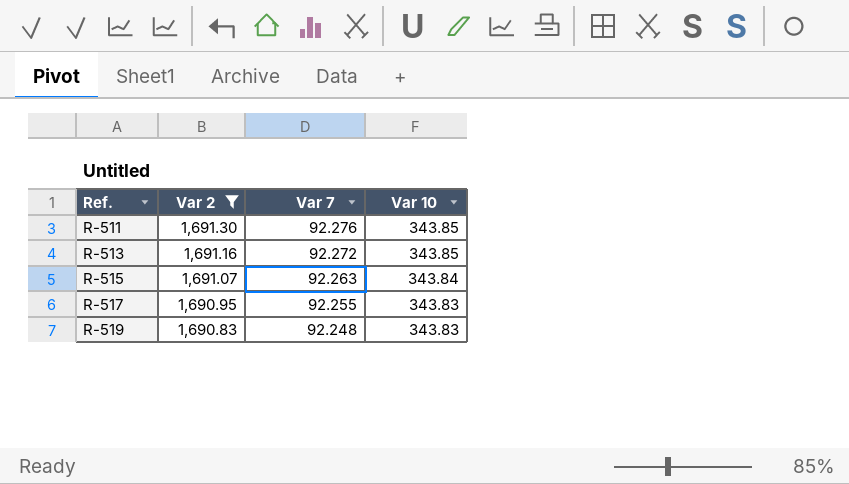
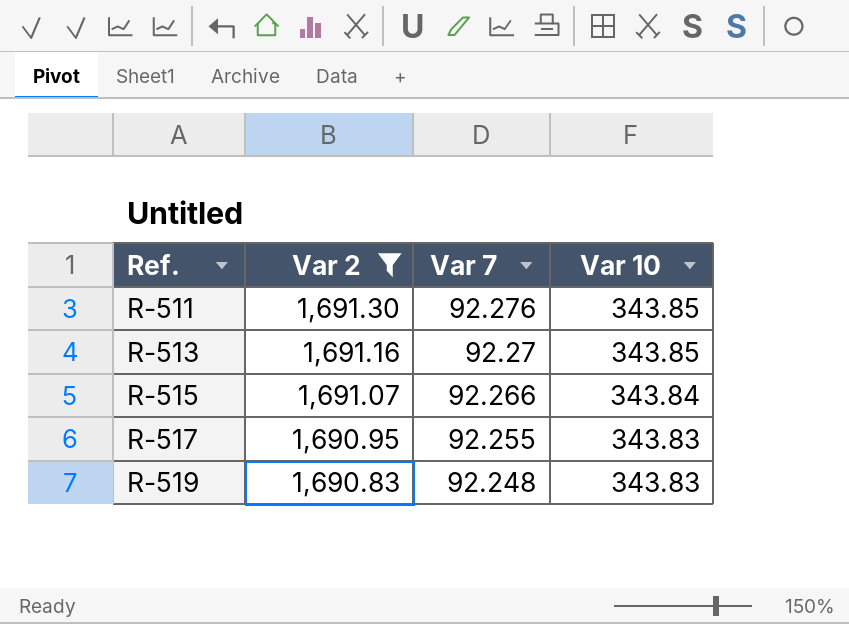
R-513 | Var 7: 92.272 -> 92.27
R-515 | Var 7: 92.263 -> 92.266

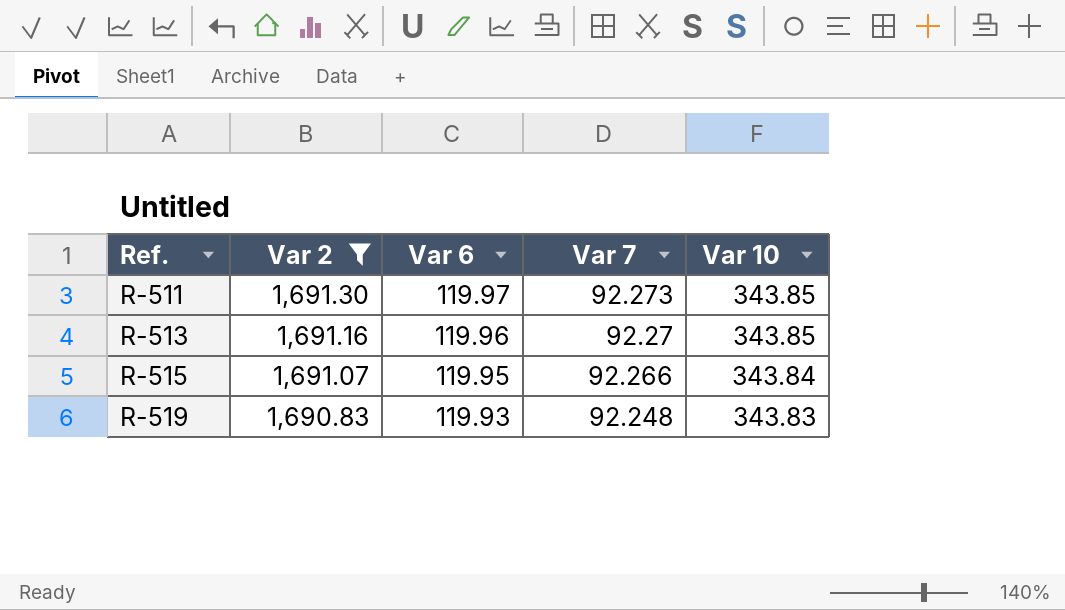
column Var 6 | position: none -> 3
row R-517: 1,690.95 | 92.255 | 343.83 -> none
R-511 | Var 7: 92.276 -> 92.273

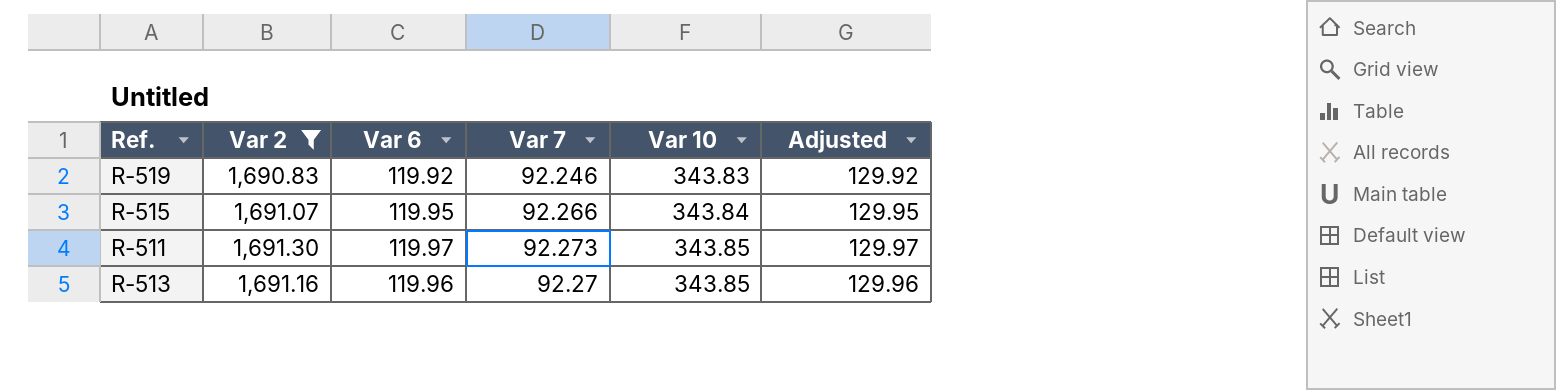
row order: Ref. ascending -> Var 10 ascending
column Adjusted | formula: none -> [Var 6] + 10
R-519 | Var 6: 119.93 -> 119.92
R-519 | Var 7: 92.248 -> 92.246

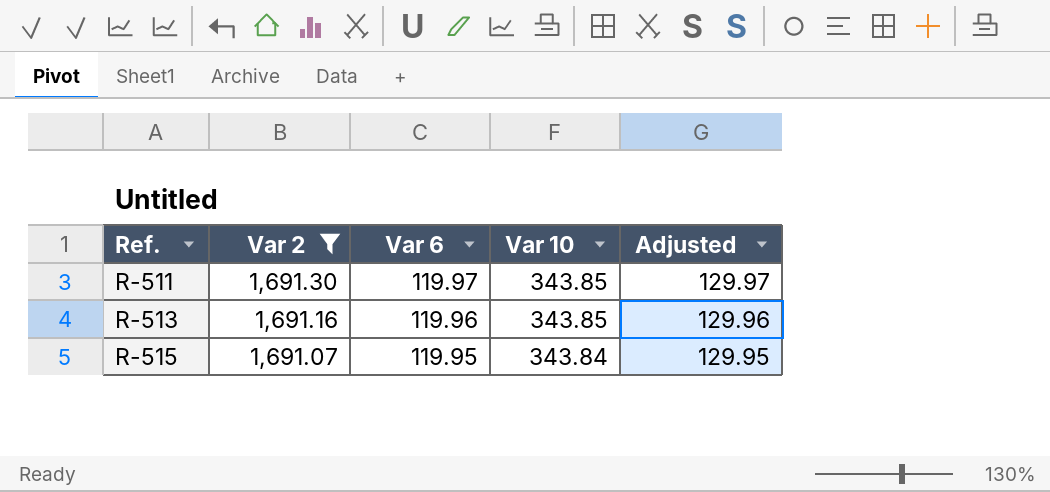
row order: Var 10 ascending -> Ref. ascending
column Var 7 | position: 4 -> none
row R-519: 1,690.83 | 119.92 | 92.246 | 343.83 | 129.92 -> none

